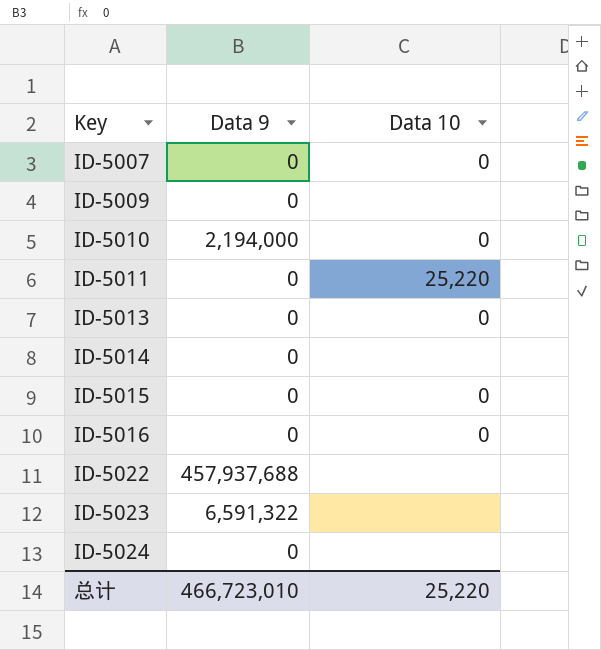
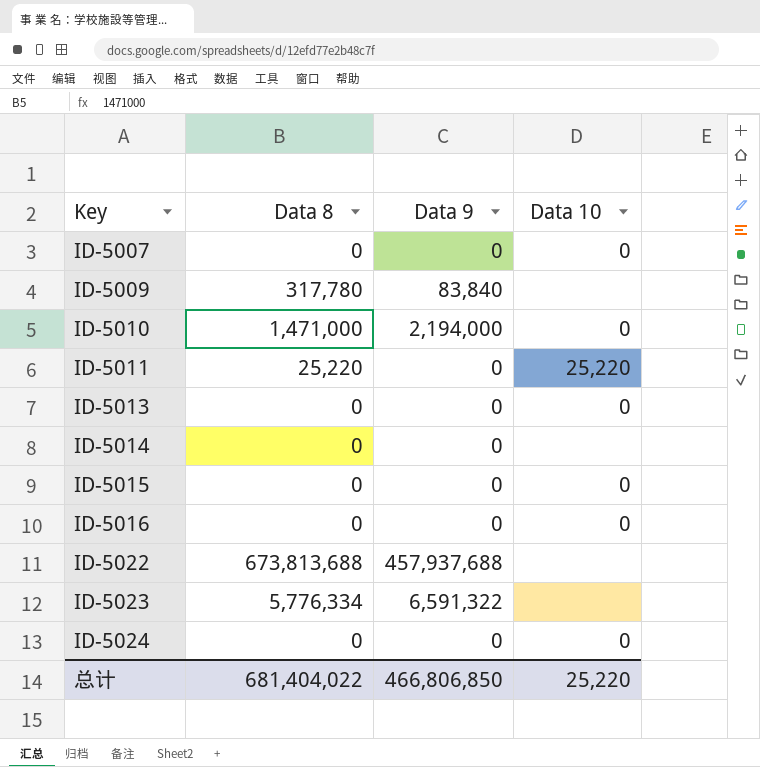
column Data 8 | position: none -> 2
ID-5009 | Data 9: 0 -> 83,840
ID-5024 | Data 10: none -> 0
总计 | Data 9: 466,723,010 -> 466,806,850

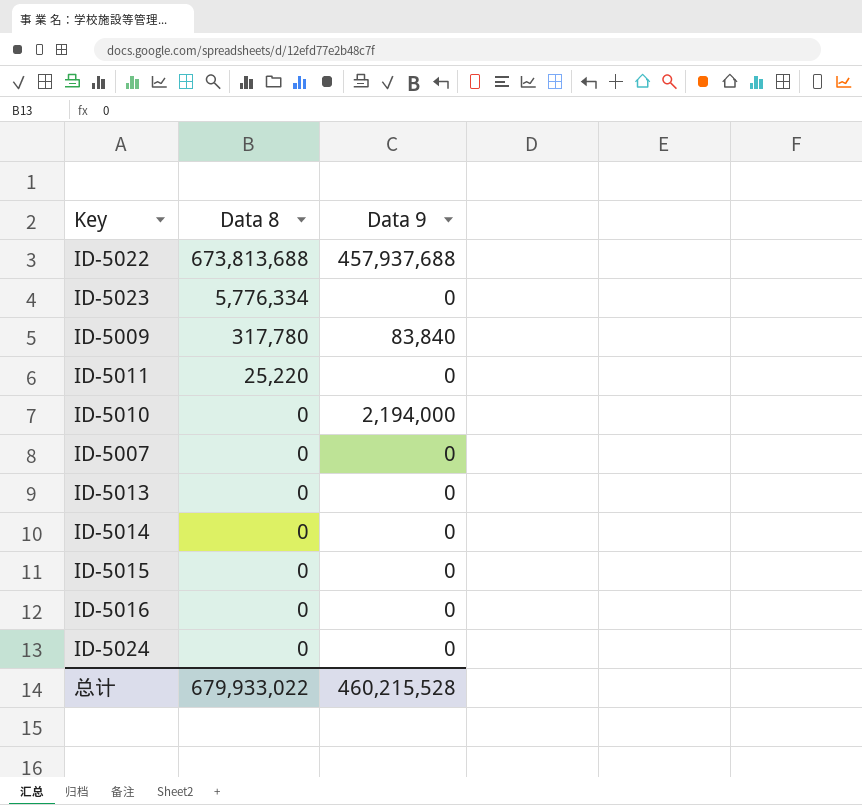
row order: Key ascending -> Data 8 descending
column Data 10 | position: 4 -> none
ID-5023 | Data 9: 6,591,322 -> 0
ID-5010 | Data 8: 1,471,000 -> 0
总计 | Data 8: 681,404,022 -> 679,933,022
总计 | Data 9: 466,806,850 -> 460,215,528

